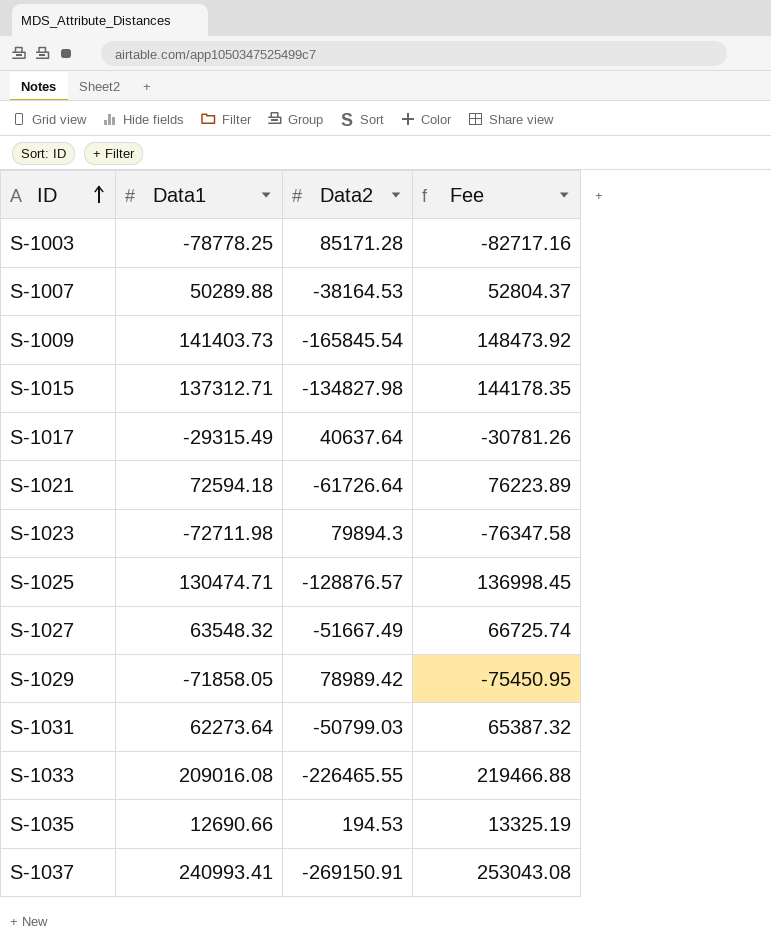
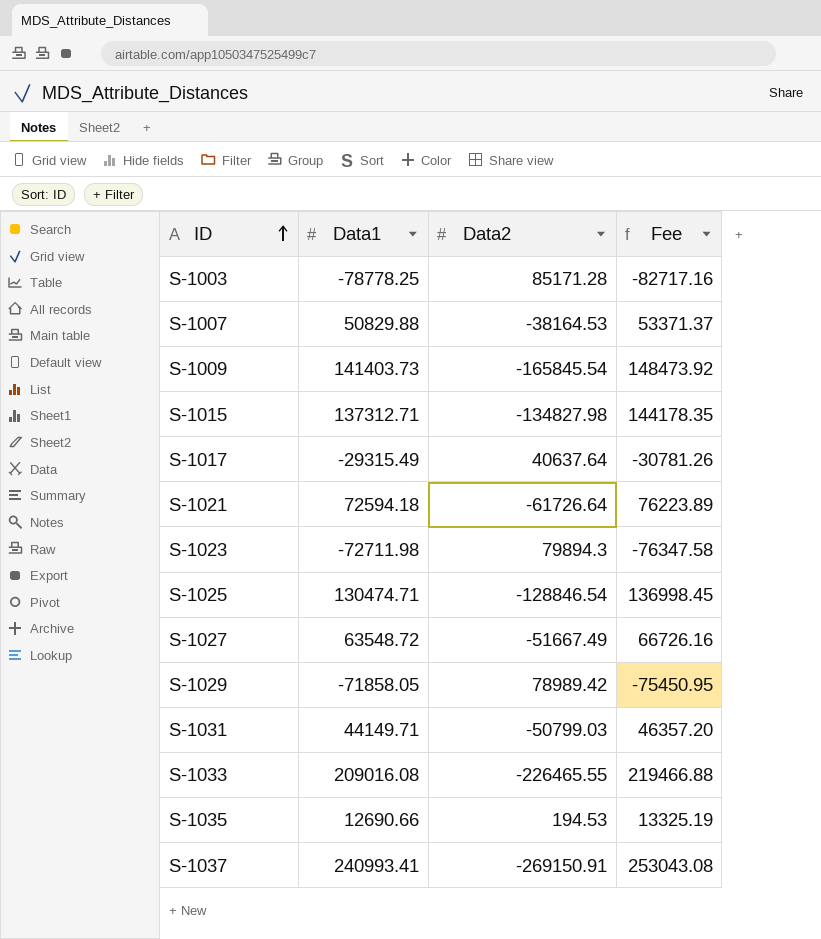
S-1007 | Data1: 50289.88 -> 50829.88
S-1007 | Fee: 52804.37 -> 53371.37
S-1025 | Data2: -128876.57 -> -128846.54
S-1027 | Data1: 63548.32 -> 63548.72
S-1027 | Fee: 66725.74 -> 66726.16
S-1031 | Data1: 62273.64 -> 44149.71
S-1031 | Fee: 65387.32 -> 46357.20

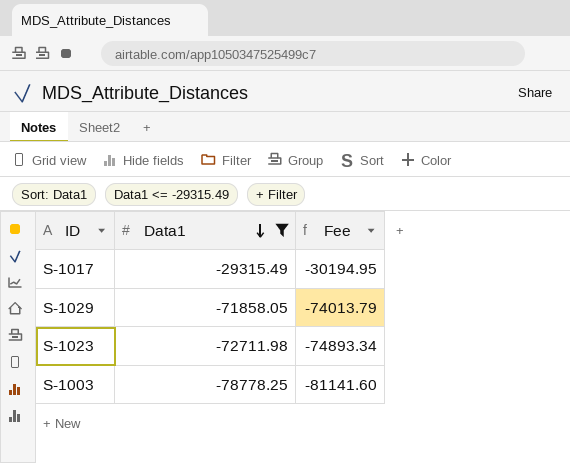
filter: none -> Data1 <= -29315.49
row order: ID ascending -> Data1 descending
column Data2 | position: 3 -> none
column Fee | formula: [Data1] * 1.05 -> [Data1] * 1.03

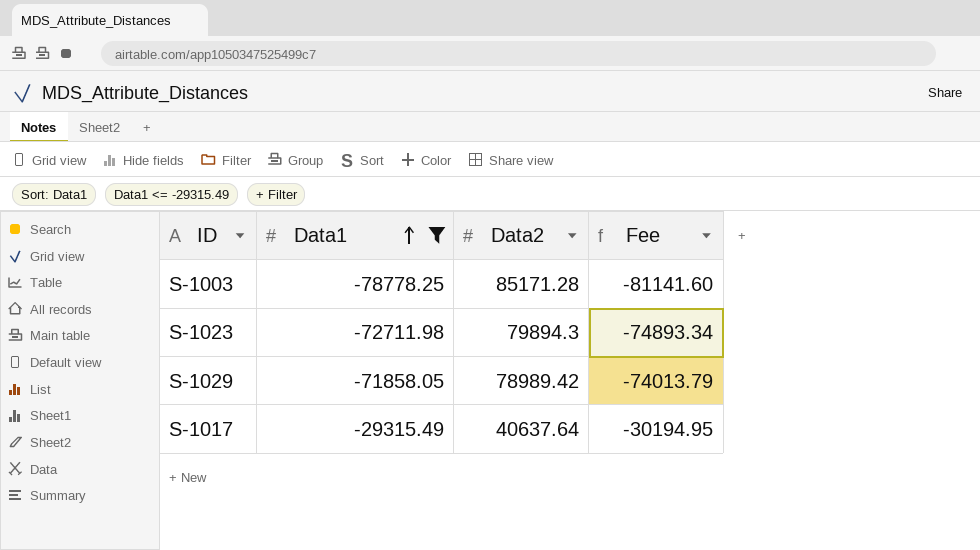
row order: Data1 descending -> Data1 ascending
column Data2 | position: none -> 3

